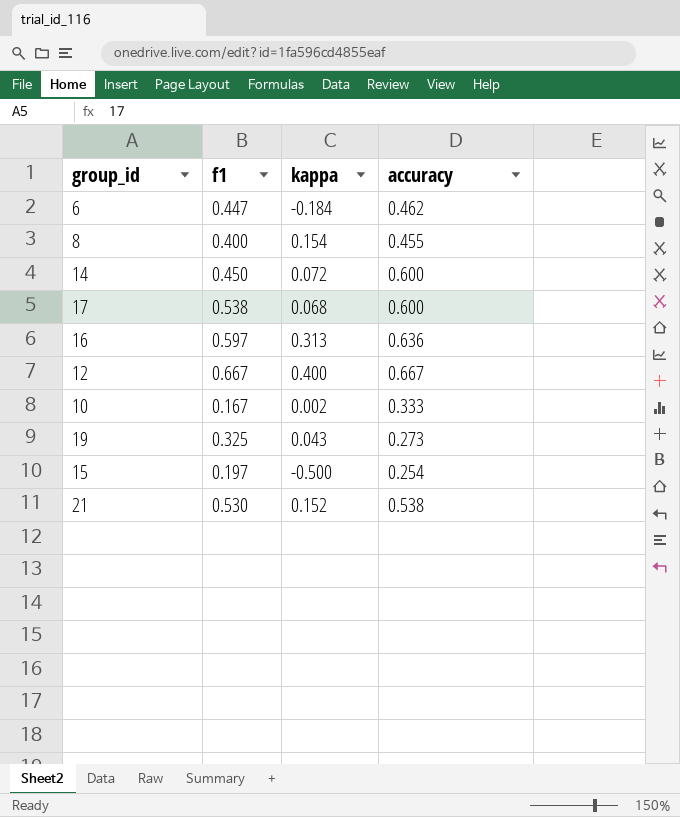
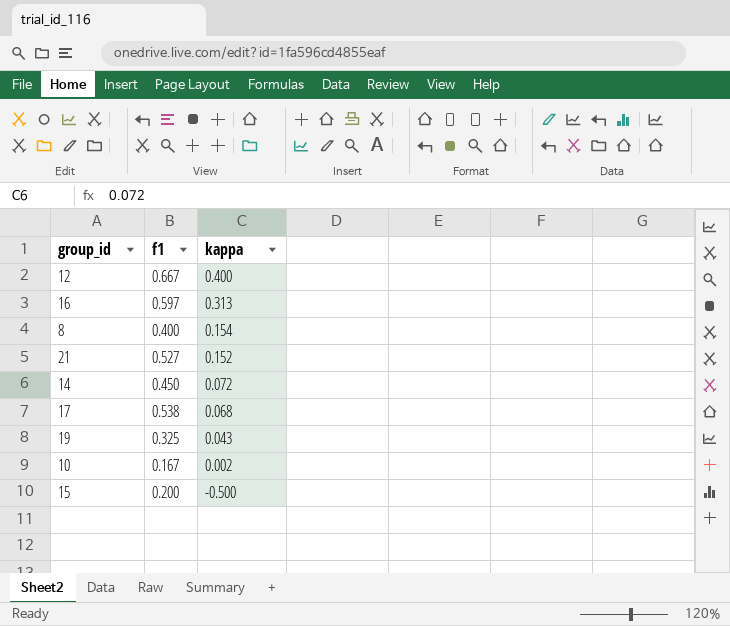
row order: none -> kappa descending
column accuracy | position: 4 -> none
row 6: 0.447 | -0.184 | 0.462 -> none
21 | f1: 0.530 -> 0.527
15 | f1: 0.197 -> 0.200

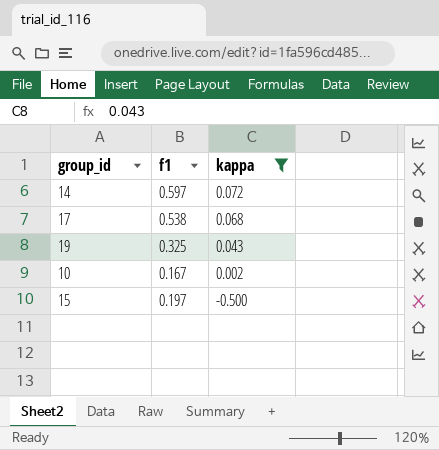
filter: none -> kappa <= 0.072
14 | f1: 0.450 -> 0.597
15 | f1: 0.200 -> 0.197

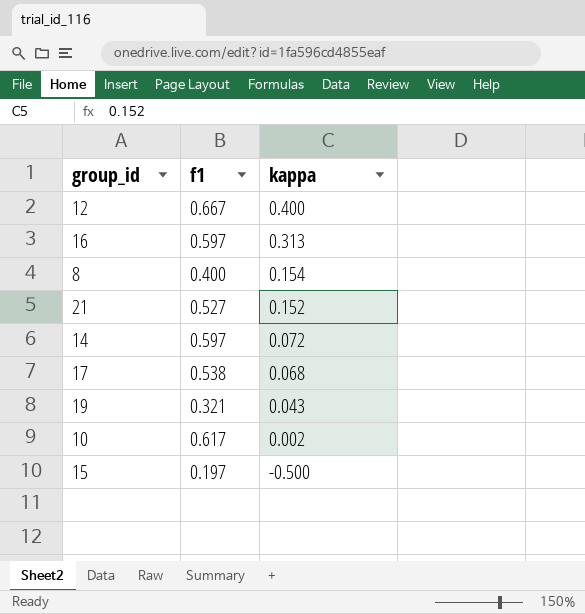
filter: kappa <= 0.072 -> none
19 | f1: 0.325 -> 0.321
10 | f1: 0.167 -> 0.617

